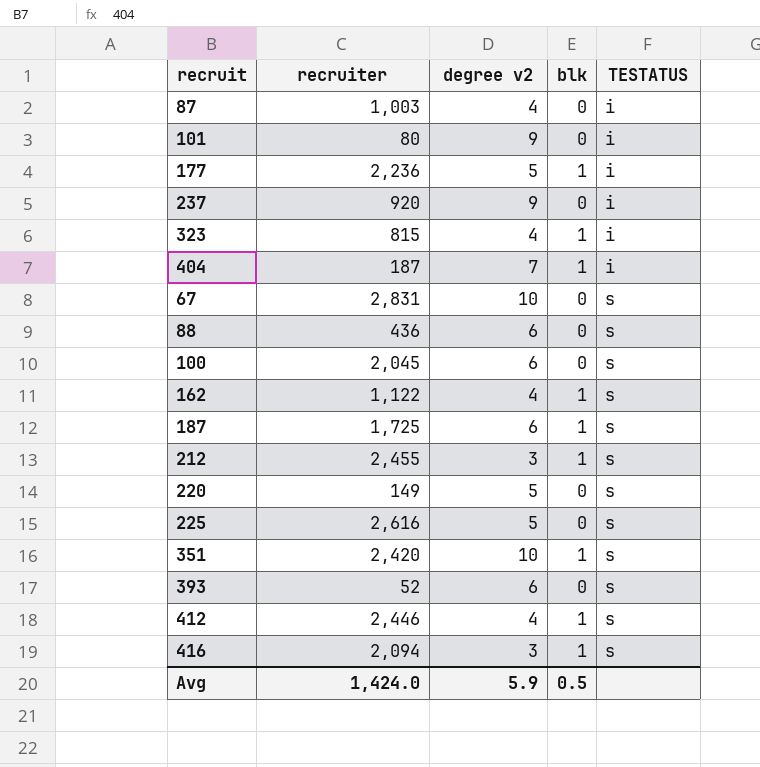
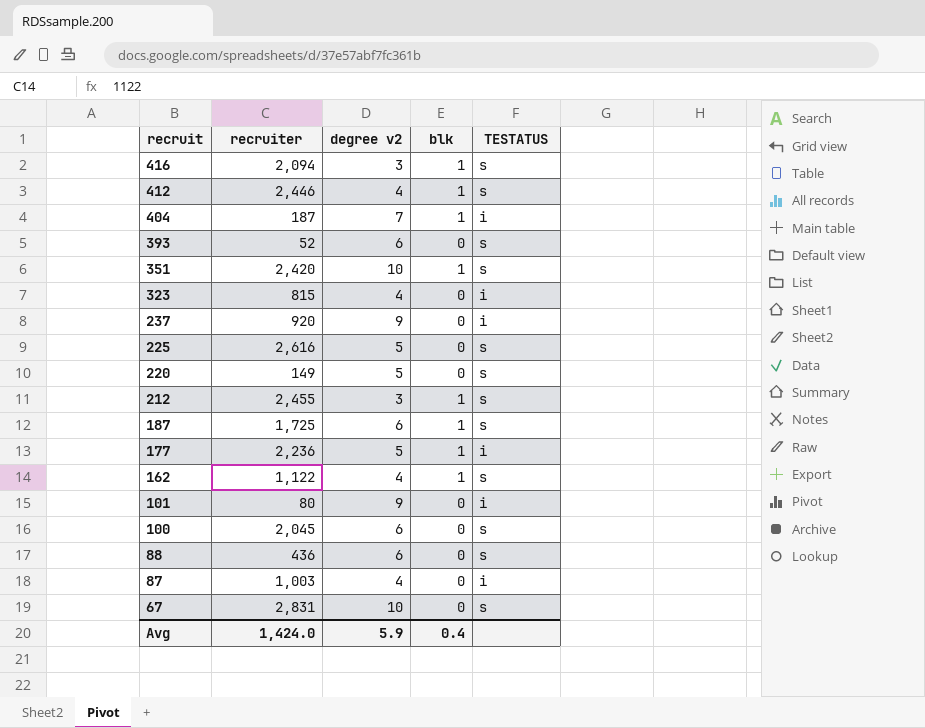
row order: TESTATUS ascending -> recruit descending
323 | blk: 1 -> 0
Avg | blk: 0.5 -> 0.4

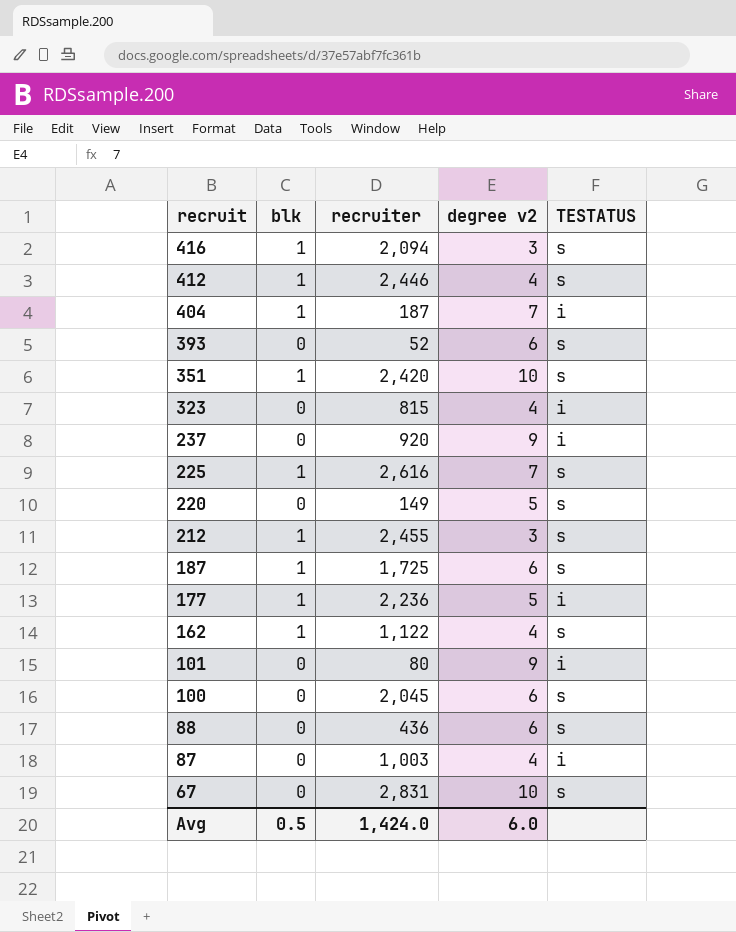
column blk | position: 4 -> 2
225 | blk: 0 -> 1
225 | degree v2: 5 -> 7
Avg | blk: 0.4 -> 0.5
Avg | degree v2: 5.9 -> 6.0

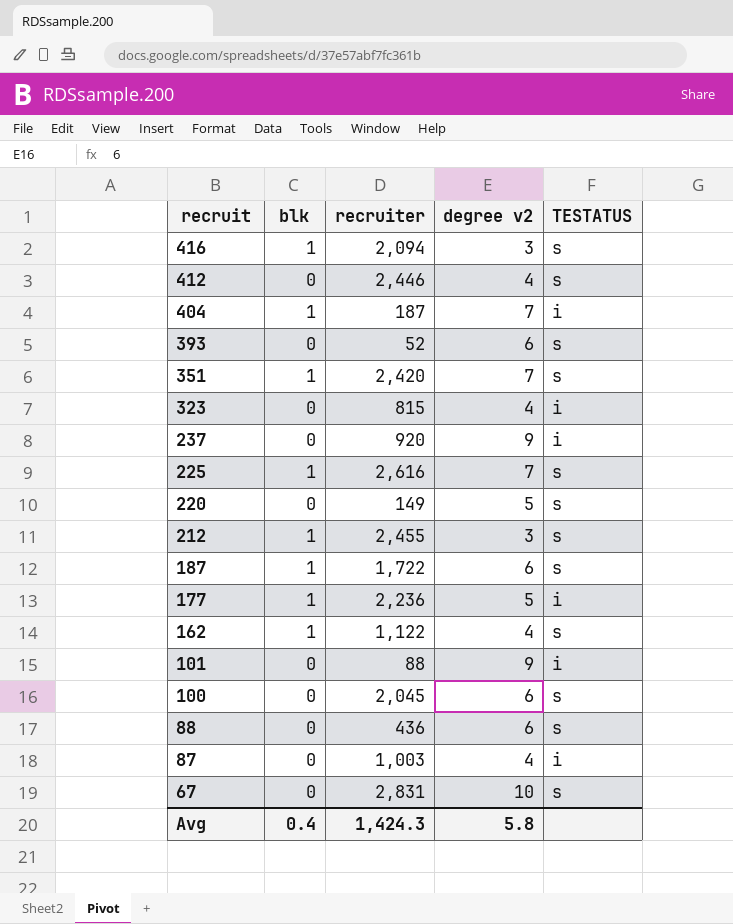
412 | blk: 1 -> 0
351 | degree v2: 10 -> 7
187 | recruiter: 1,725 -> 1,722
101 | recruiter: 80 -> 88
Avg | blk: 0.5 -> 0.4
Avg | recruiter: 1,424.0 -> 1,424.3
Avg | degree v2: 6.0 -> 5.8

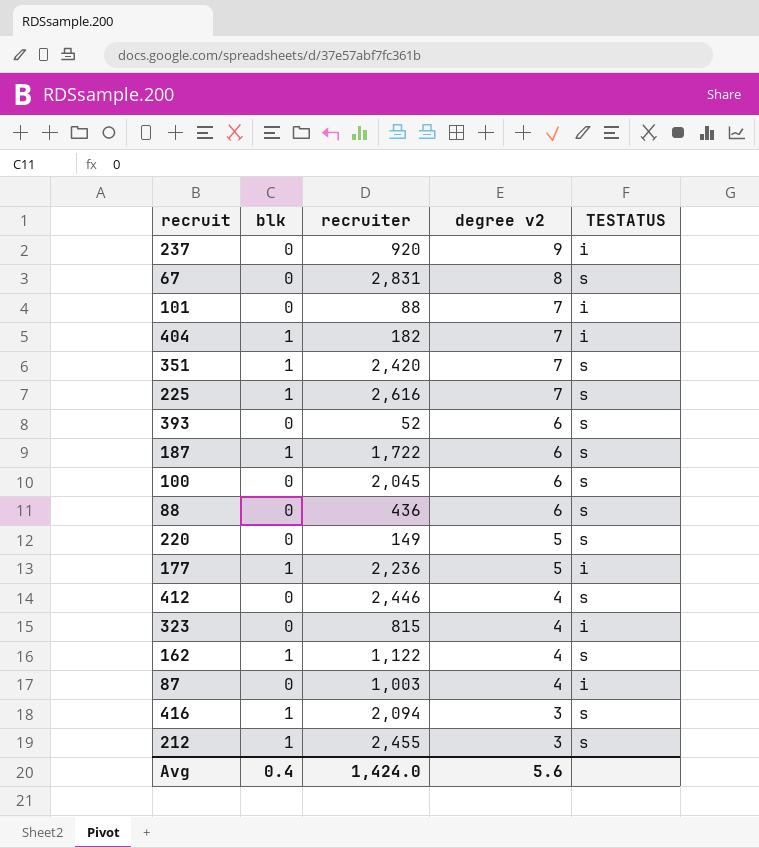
row order: recruit descending -> degree v2 descending
67 | degree v2: 10 -> 8
101 | degree v2: 9 -> 7
404 | recruiter: 187 -> 182
Avg | recruiter: 1,424.3 -> 1,424.0
Avg | degree v2: 5.8 -> 5.6

